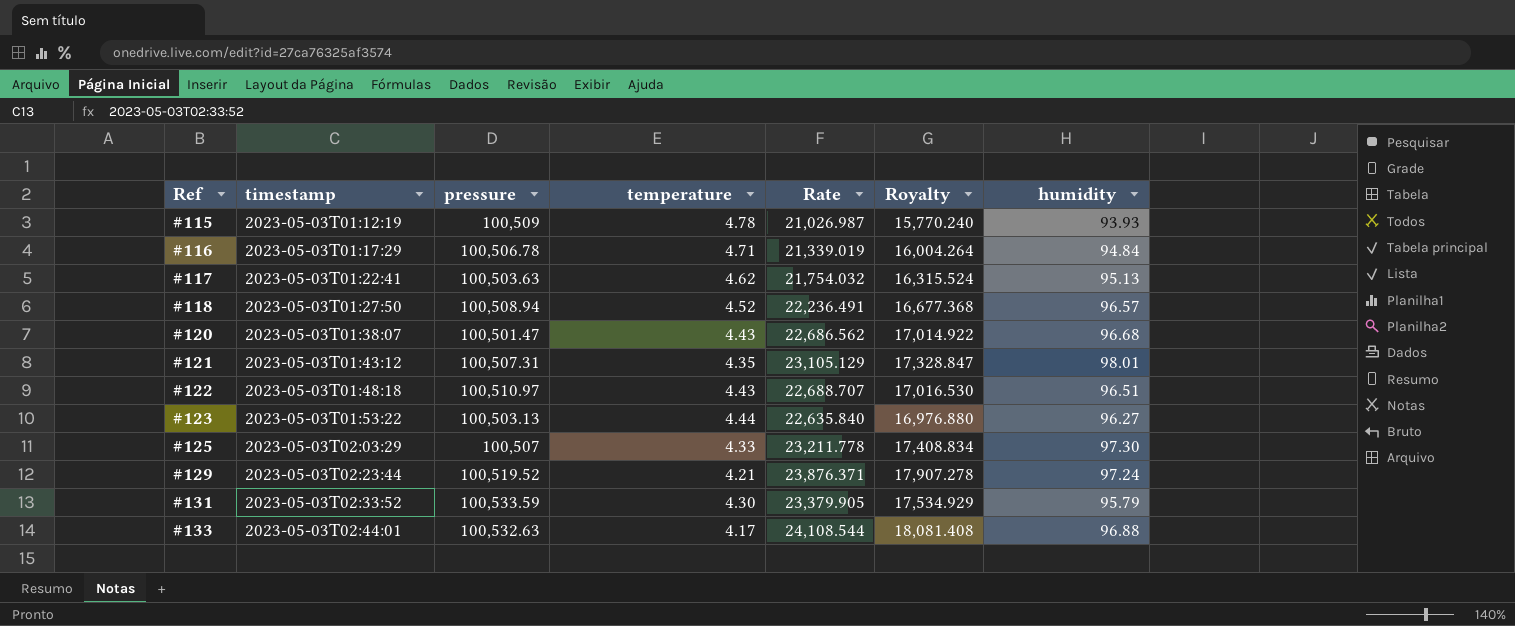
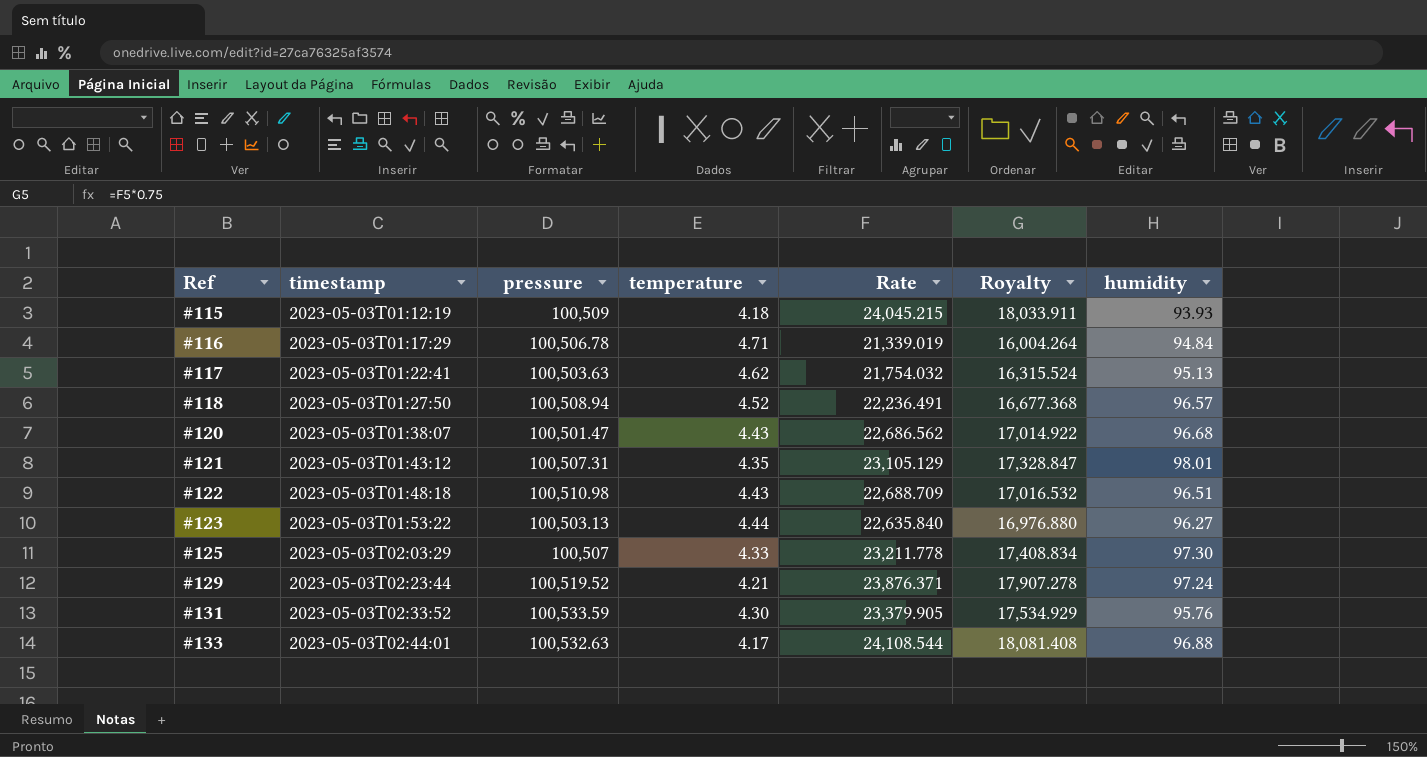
#115 | temperature: 4.78 -> 4.18
#115 | Rate: 21,026.987 -> 24,045.215
#115 | Royalty: 15,770.240 -> 18,033.911
#122 | pressure: 100,510.97 -> 100,510.98
#122 | Rate: 22,688.707 -> 22,688.709
#122 | Royalty: 17,016.530 -> 17,016.532
#131 | humidity: 95.79 -> 95.76

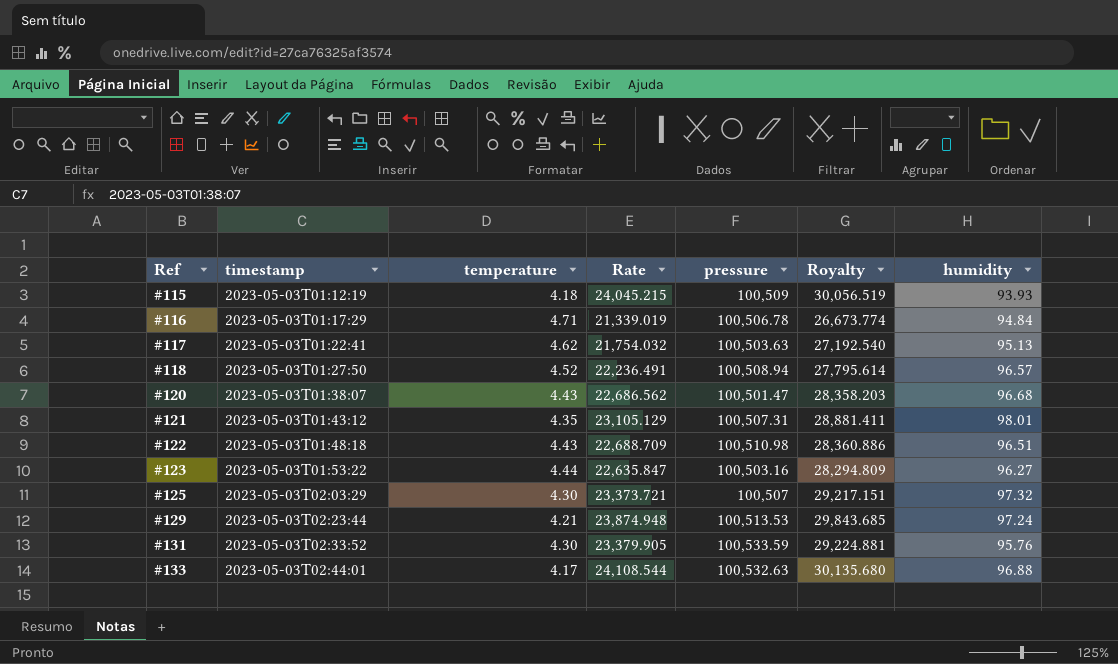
column pressure | position: 3 -> 5
column Royalty | formula: [Rate] * 0.75 -> [Rate] * 1.25
#123 | Rate: 22,635.840 -> 22,635.847
#123 | pressure: 100,503.13 -> 100,503.16
#125 | temperature: 4.33 -> 4.30
#125 | Rate: 23,211.778 -> 23,373.721
#125 | humidity: 97.30 -> 97.32
#129 | Rate: 23,876.371 -> 23,874.948
#129 | pressure: 100,519.52 -> 100,513.53

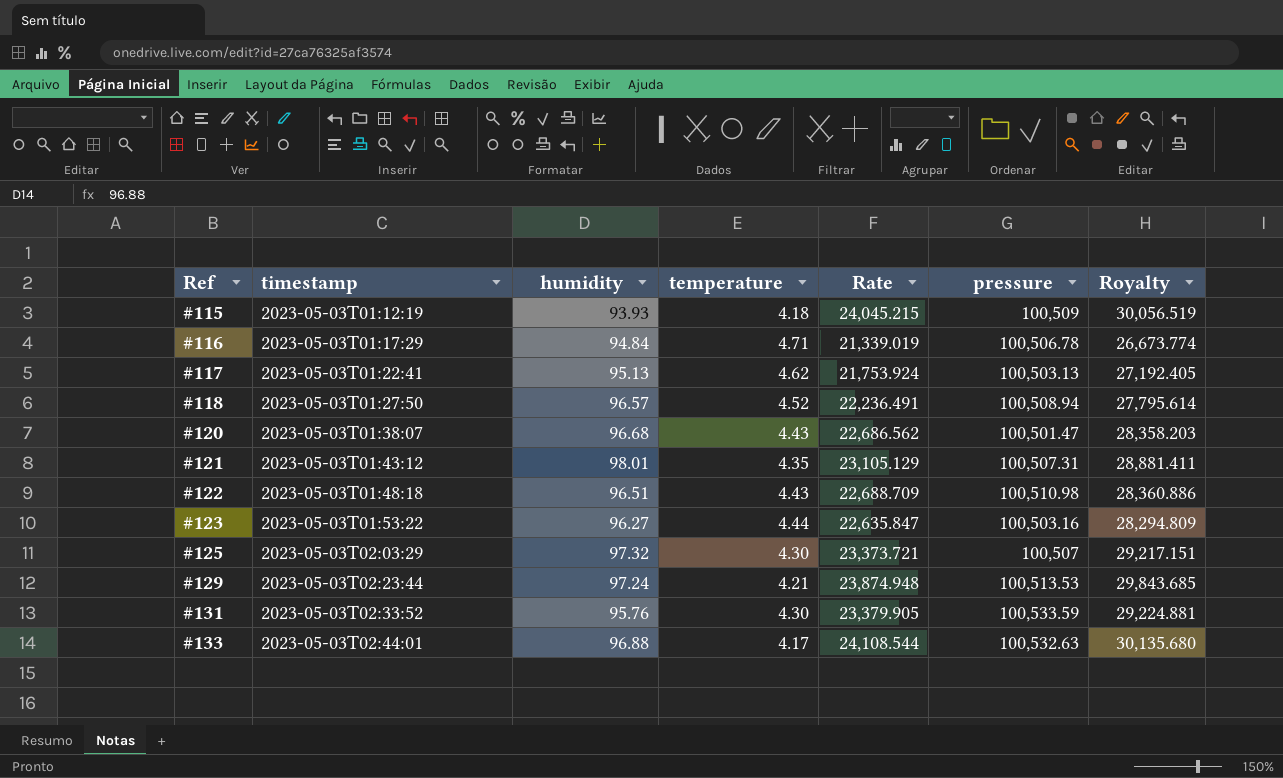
column humidity | position: 7 -> 3
#117 | Rate: 21,754.032 -> 21,753.924
#117 | pressure: 100,503.63 -> 100,503.13
#117 | Royalty: 27,192.540 -> 27,192.405

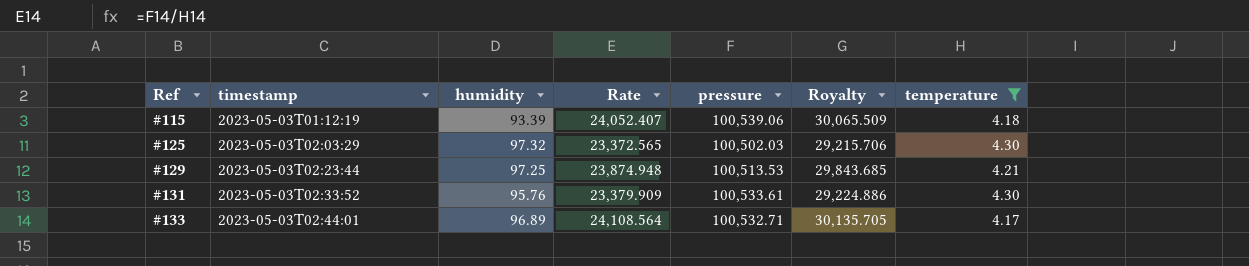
filter: none -> temperature <= 4.30
column temperature | position: 4 -> 7
#115 | humidity: 93.93 -> 93.39
#115 | Rate: 24,045.215 -> 24,052.407
#115 | pressure: 100,509 -> 100,539.06
#115 | Royalty: 30,056.519 -> 30,065.509
#125 | Rate: 23,373.721 -> 23,372.565
#125 | pressure: 100,507 -> 100,502.03
#125 | Royalty: 29,217.151 -> 29,215.706
#129 | humidity: 97.24 -> 97.25
#131 | Rate: 23,379.905 -> 23,379.909
#131 | pressure: 100,533.59 -> 100,533.61
#131 | Royalty: 29,224.881 -> 29,224.886
#133 | humidity: 96.88 -> 96.89
#133 | Rate: 24,108.544 -> 24,108.564
#133 | pressure: 100,532.63 -> 100,532.71
#133 | Royalty: 30,135.680 -> 30,135.705

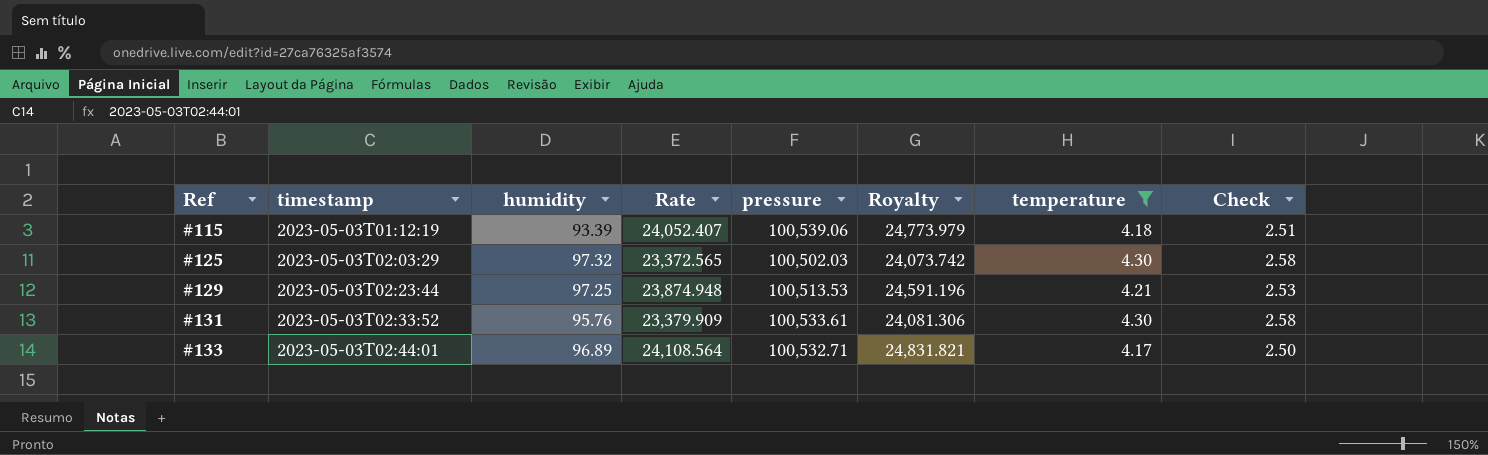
column Royalty | formula: [Rate] * 1.25 -> [Rate] * 1.03
column Check | formula: none -> [temperature] * 0.6

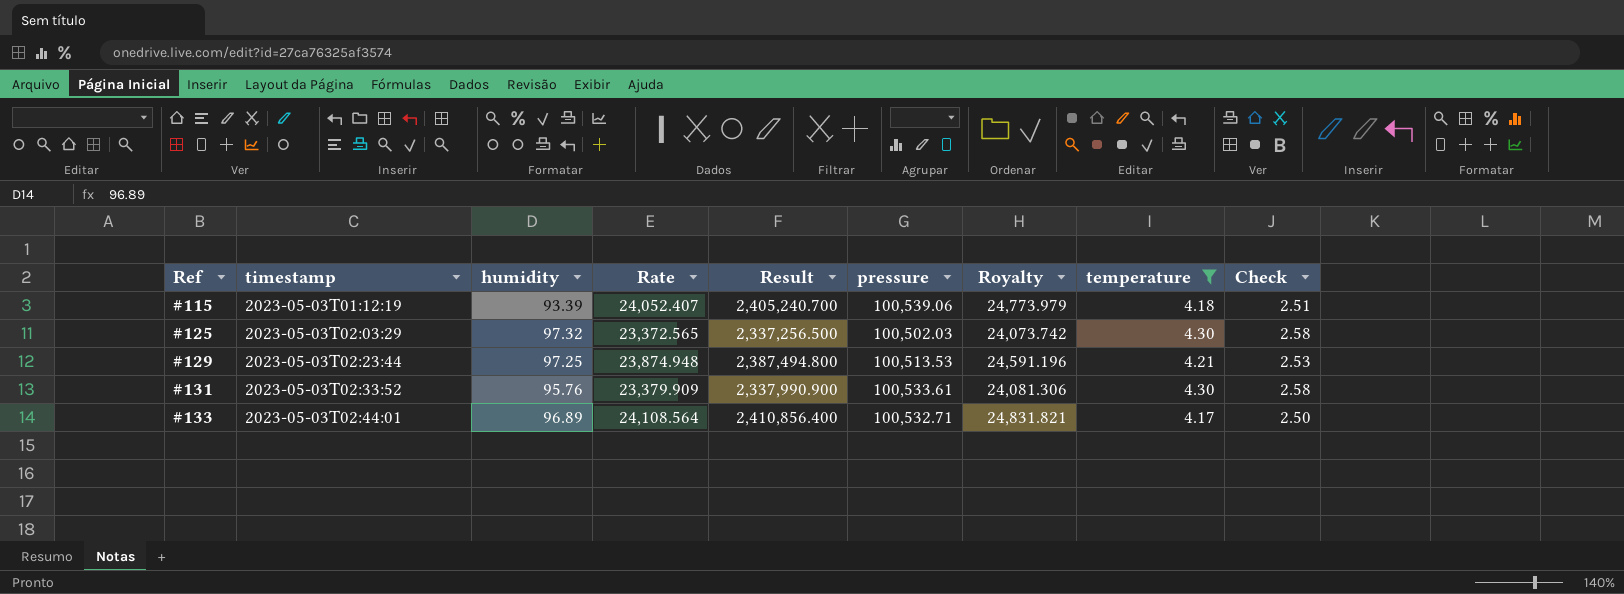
column Result | formula: none -> [Rate] * 100

